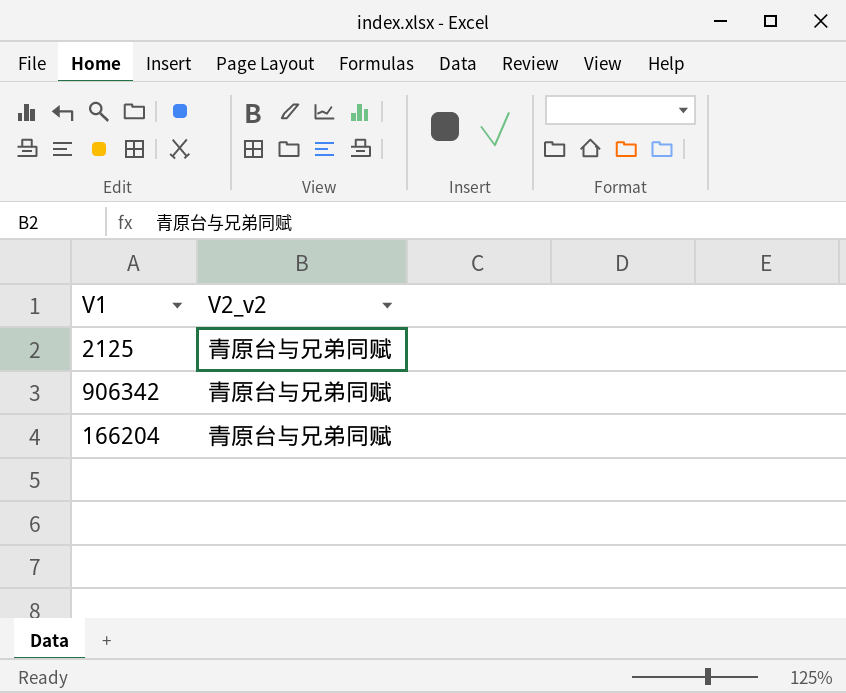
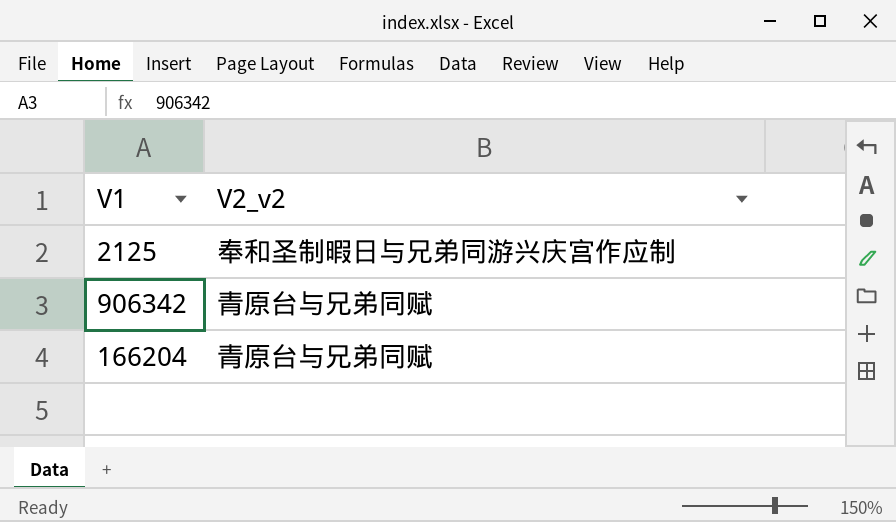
2125 | V2_v2: 青原台与兄弟同赋 -> 奉和圣制暇日与兄弟同游兴庆宫作应制

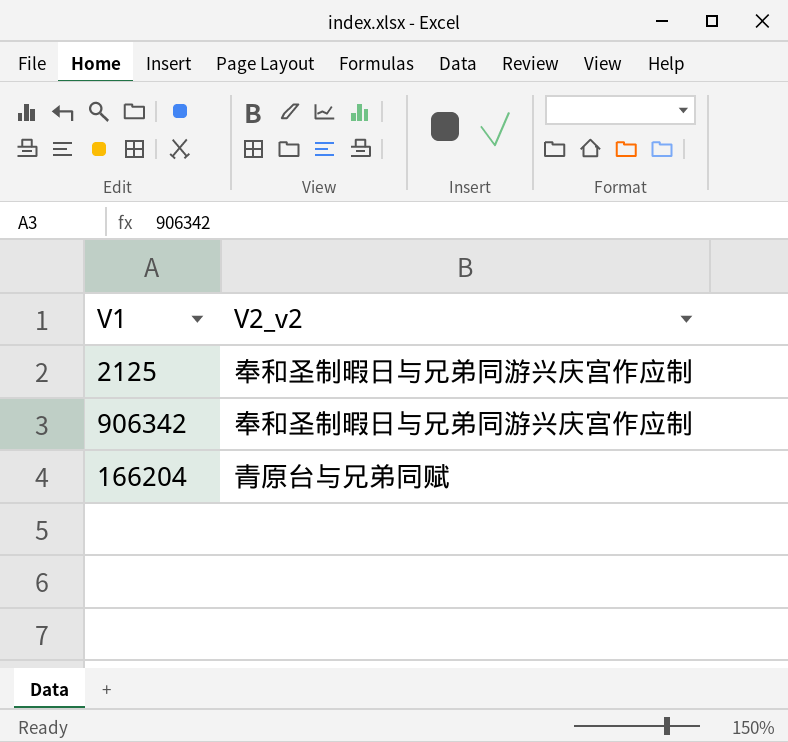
906342 | V2_v2: 青原台与兄弟同赋 -> 奉和圣制暇日与兄弟同游兴庆宫作应制

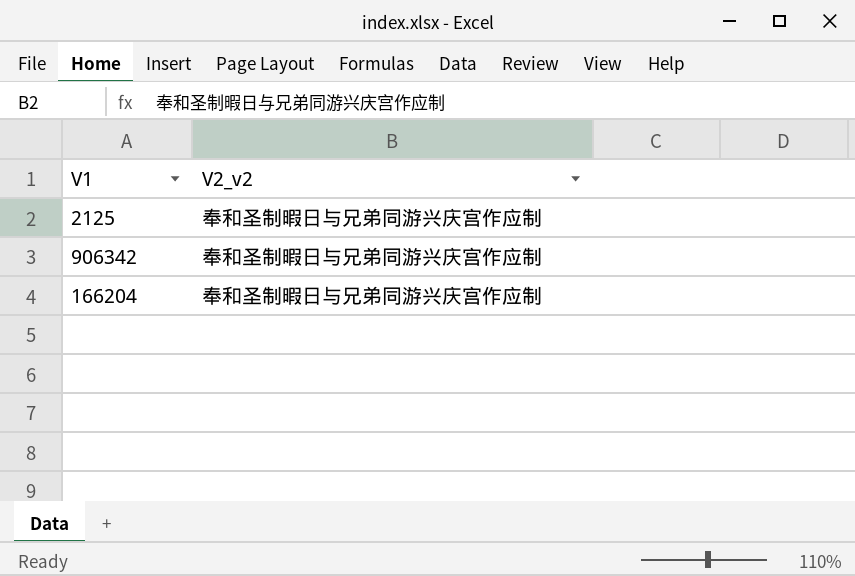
166204 | V2_v2: 青原台与兄弟同赋 -> 奉和圣制暇日与兄弟同游兴庆宫作应制

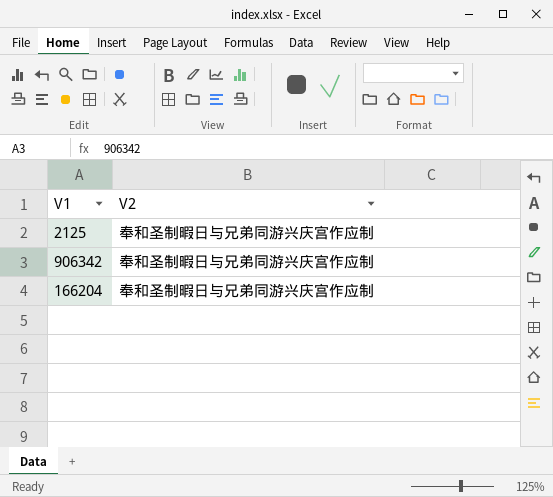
column name: V2_v2 -> V2

